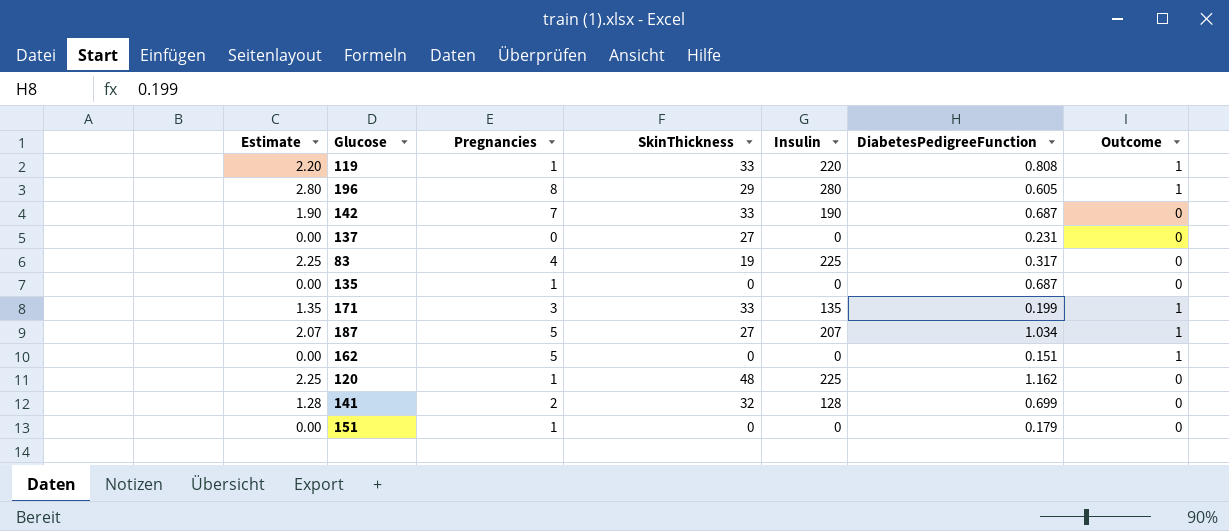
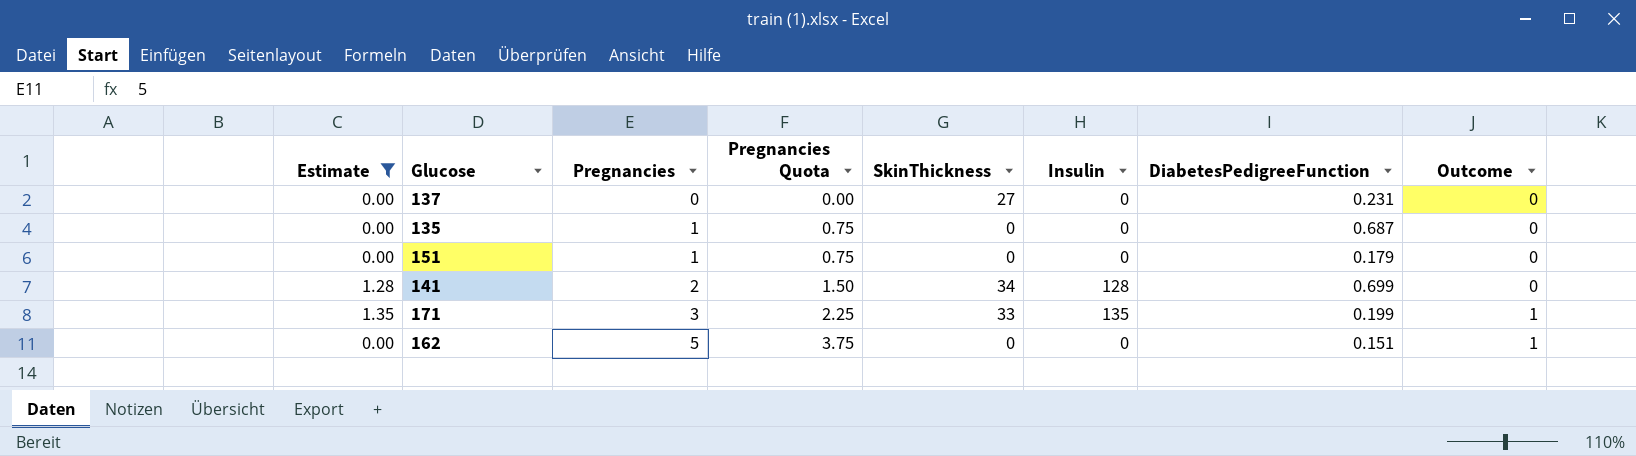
filter: none -> Estimate <= 1.35
row order: none -> Pregnancies ascending
column Pregnancies Quota | formula: none -> [Pregnancies] * 0.75
141 | SkinThickness: 32 -> 34

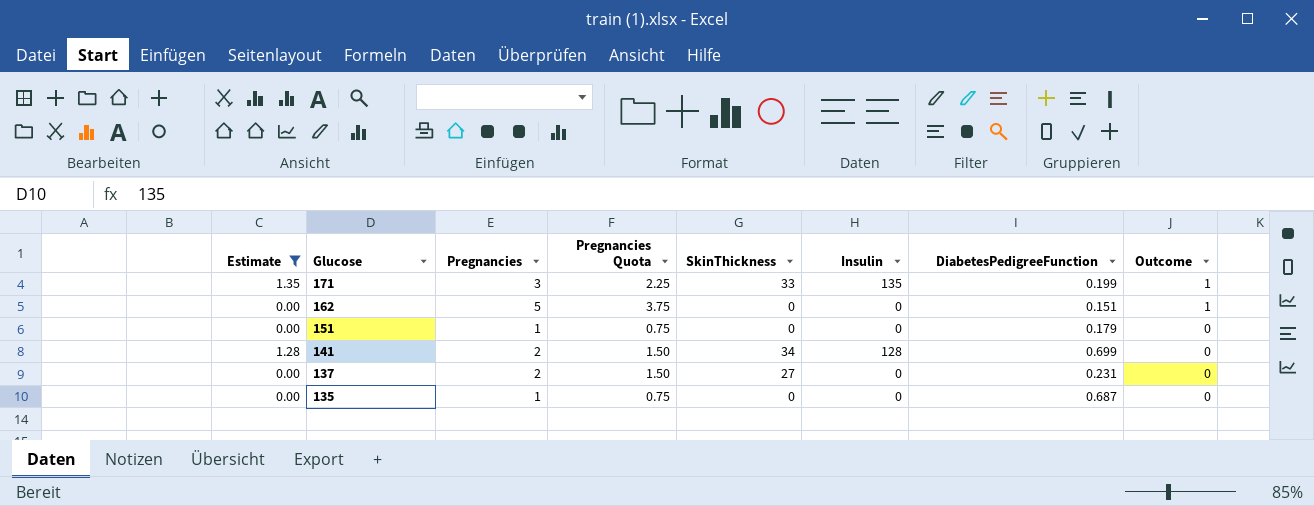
row order: Pregnancies ascending -> Glucose descending
137 | Pregnancies: 0 -> 2
137 | Pregnancies Quota: 0.00 -> 1.50

